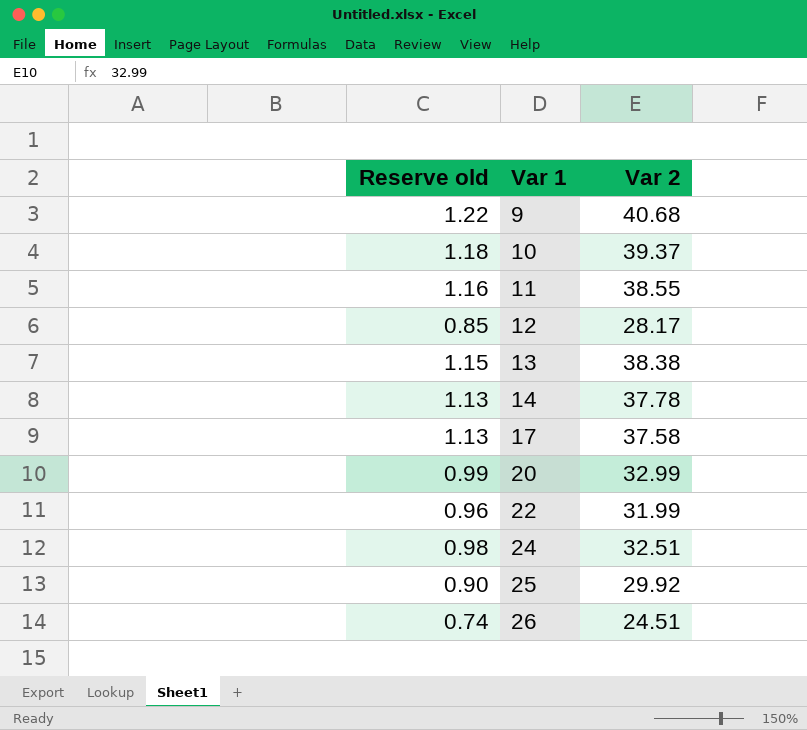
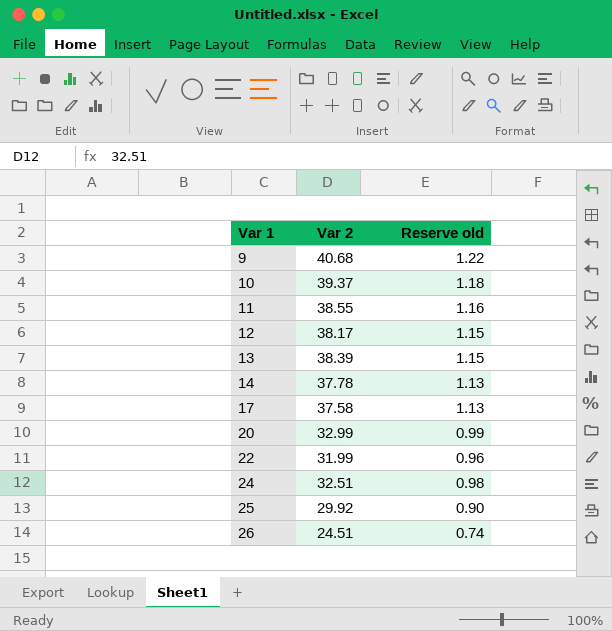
column Reserve old | position: 1 -> 3
12 | Var 2: 28.17 -> 38.17
12 | Reserve old: 0.85 -> 1.15
13 | Var 2: 38.38 -> 38.39

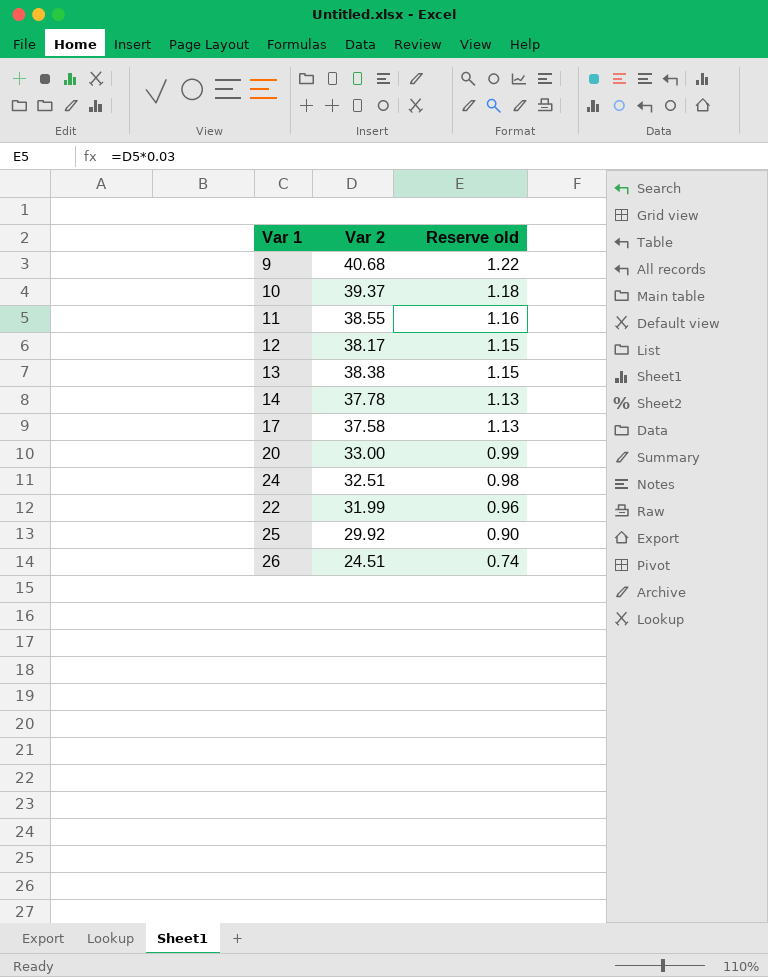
row order: Var 1 ascending -> Reserve old descending
13 | Var 2: 38.39 -> 38.38
20 | Var 2: 32.99 -> 33.00

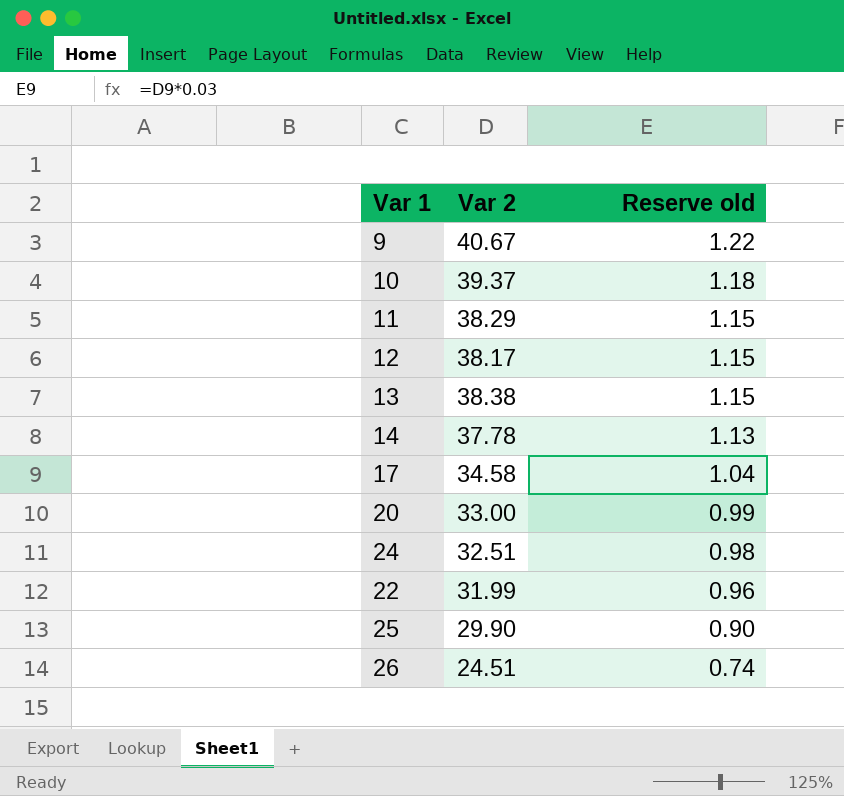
9 | Var 2: 40.68 -> 40.67
11 | Var 2: 38.55 -> 38.29
11 | Reserve old: 1.16 -> 1.15
17 | Var 2: 37.58 -> 34.58
17 | Reserve old: 1.13 -> 1.04
25 | Var 2: 29.92 -> 29.90

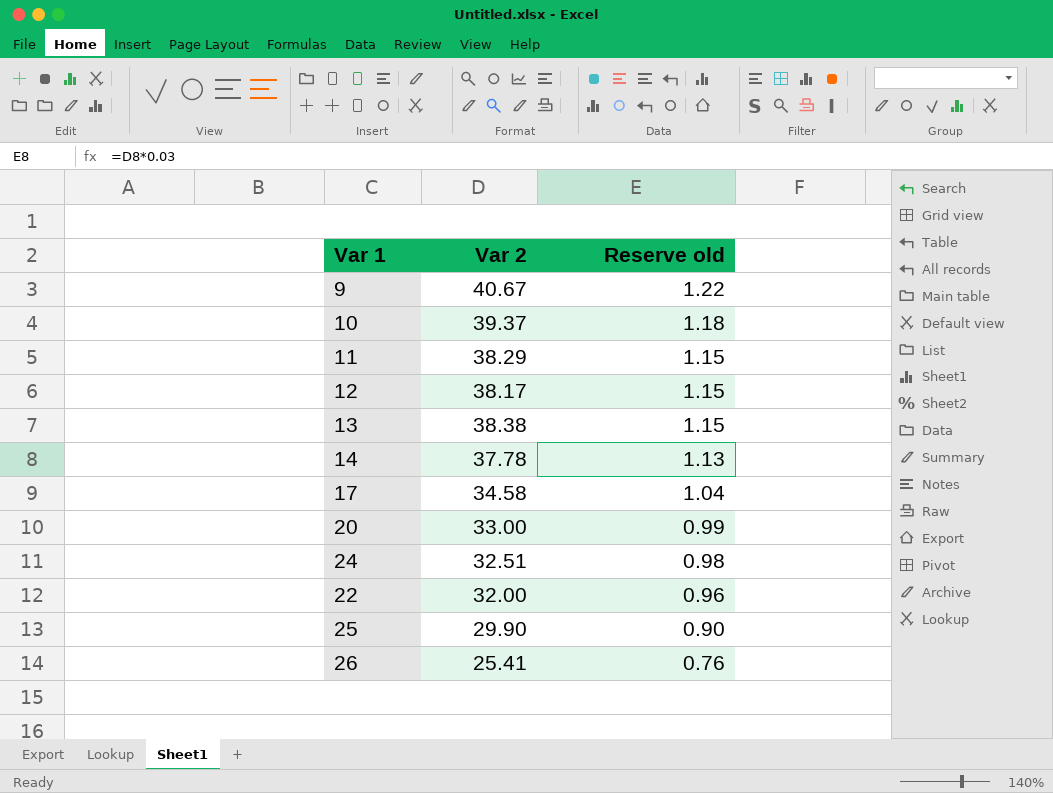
22 | Var 2: 31.99 -> 32.00
26 | Var 2: 24.51 -> 25.41
26 | Reserve old: 0.74 -> 0.76

